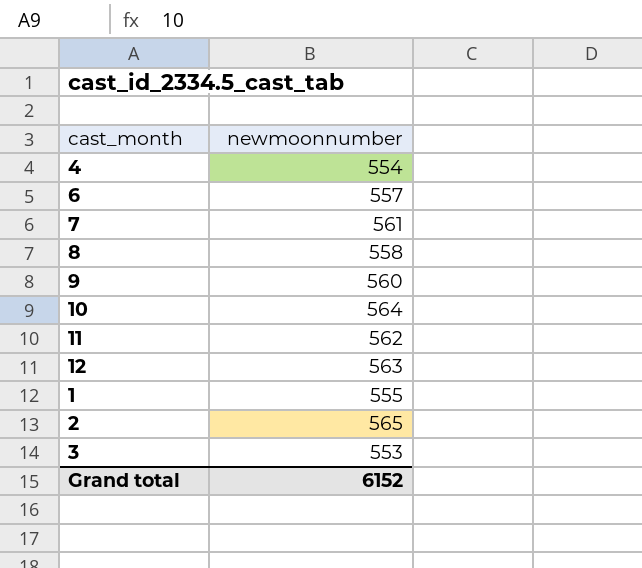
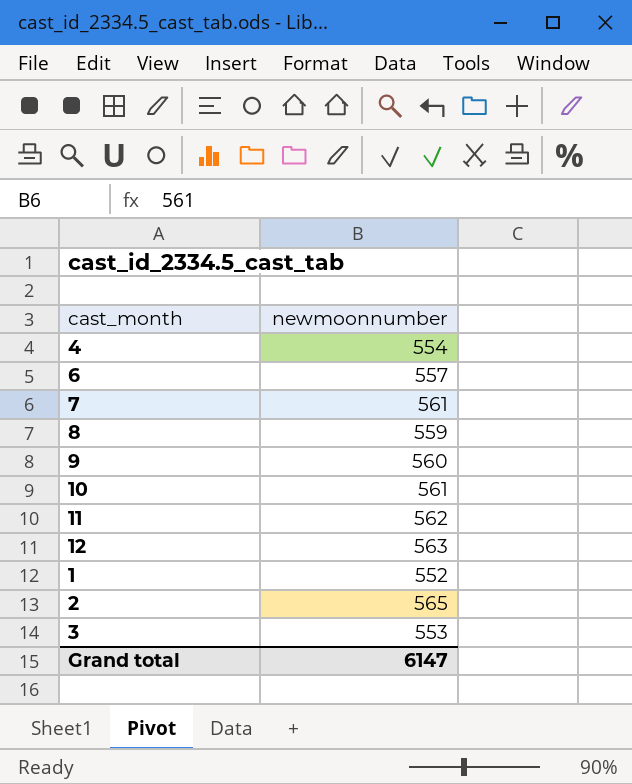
8 | newmoonnumber: 558 -> 559
10 | newmoonnumber: 564 -> 561
1 | newmoonnumber: 555 -> 552
Grand total | newmoonnumber: 6152 -> 6147

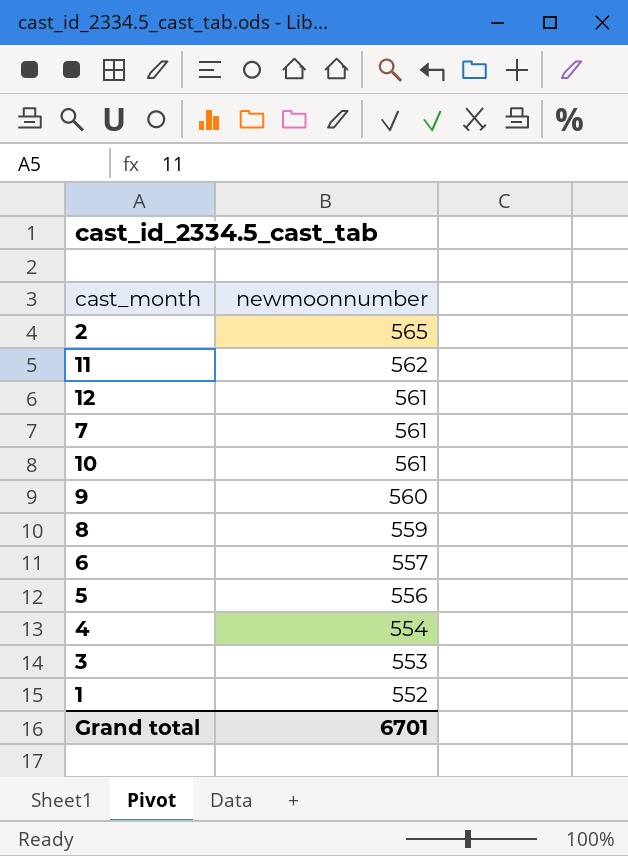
row order: none -> newmoonnumber descending
12 | newmoonnumber: 563 -> 561
row 5: none -> 556
Grand total | newmoonnumber: 6147 -> 6701

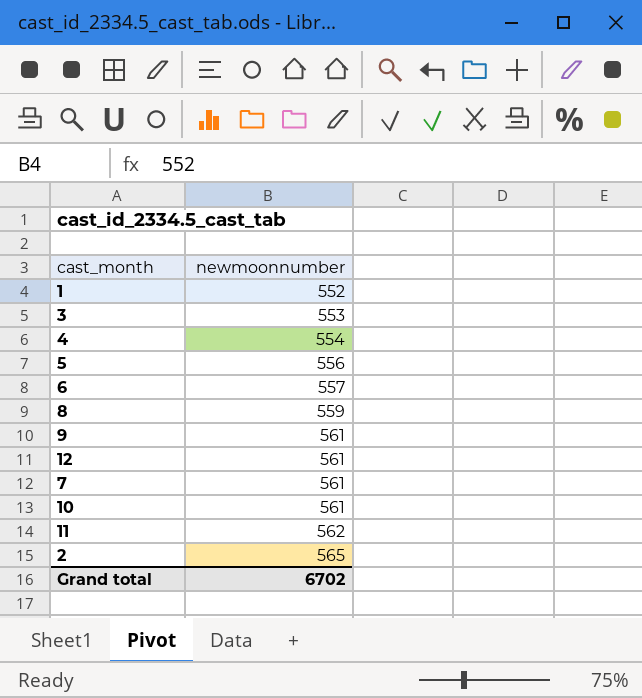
row order: newmoonnumber descending -> newmoonnumber ascending
9 | newmoonnumber: 560 -> 561
Grand total | newmoonnumber: 6701 -> 6702

